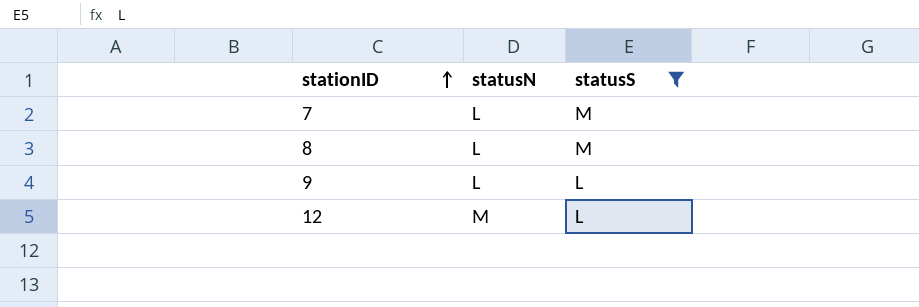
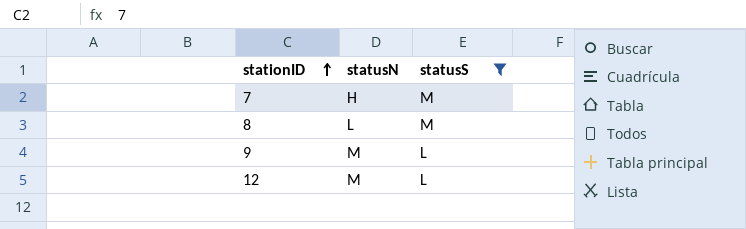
7 | statusN: L -> H
9 | statusN: L -> M

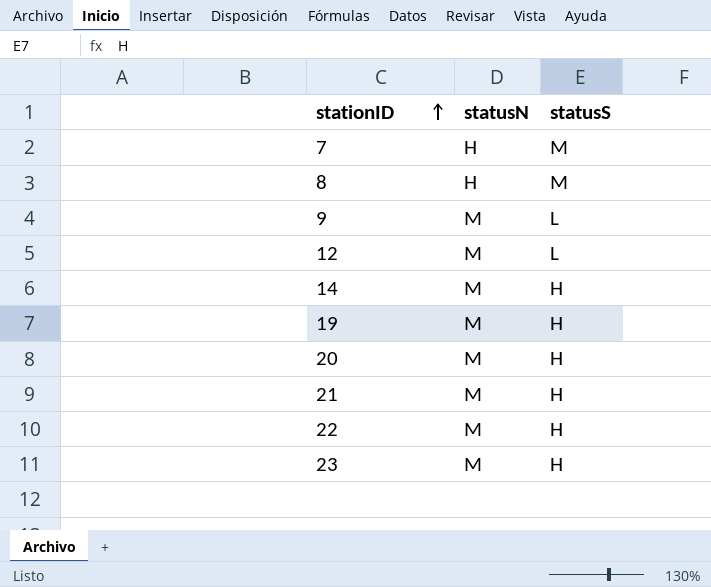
filter: statusS != H -> none
8 | statusN: L -> H

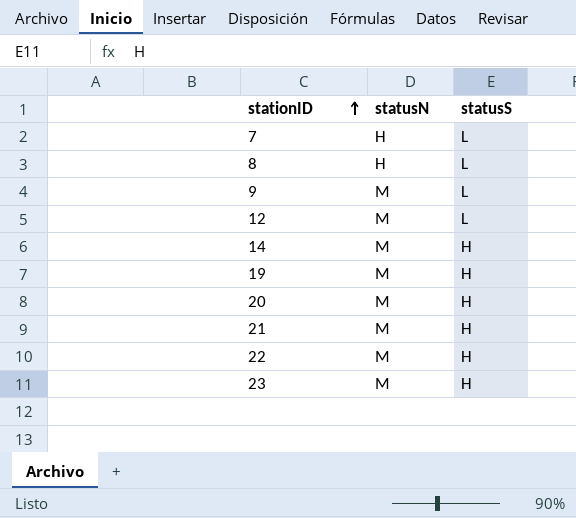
7 | statusS: M -> L
8 | statusS: M -> L

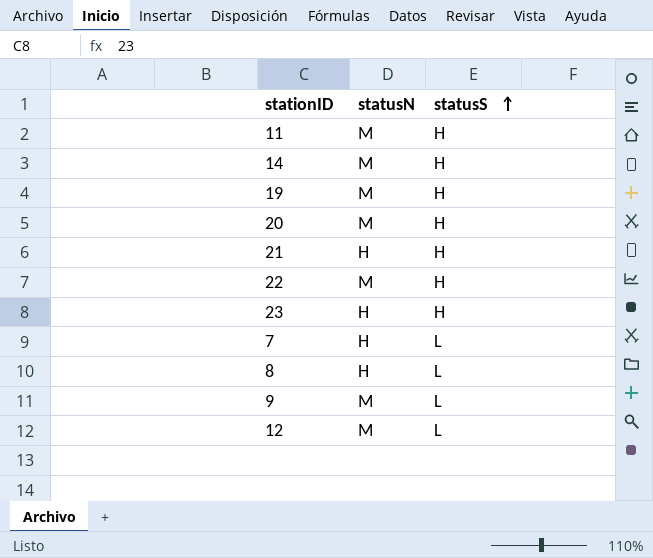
row order: stationID ascending -> statusS ascending
row 11: none -> M | H
21 | statusN: M -> H
23 | statusN: M -> H

